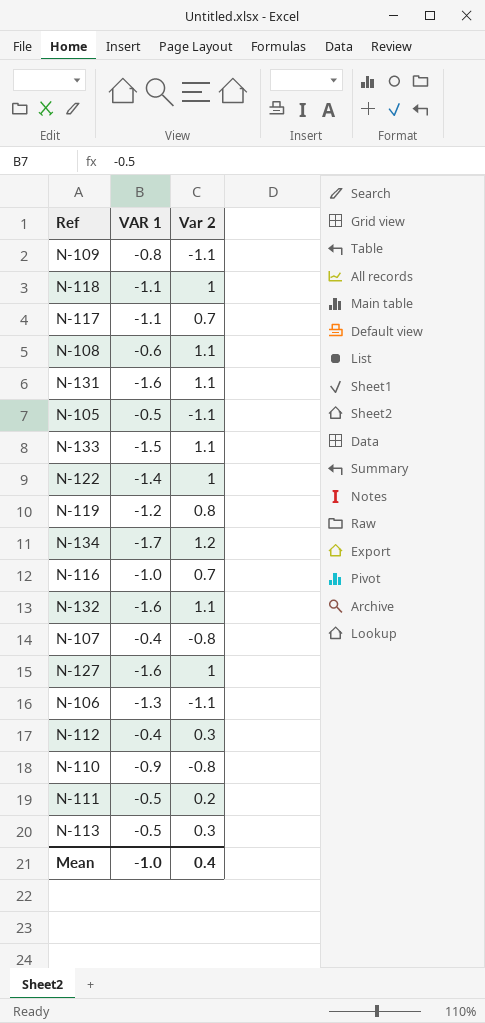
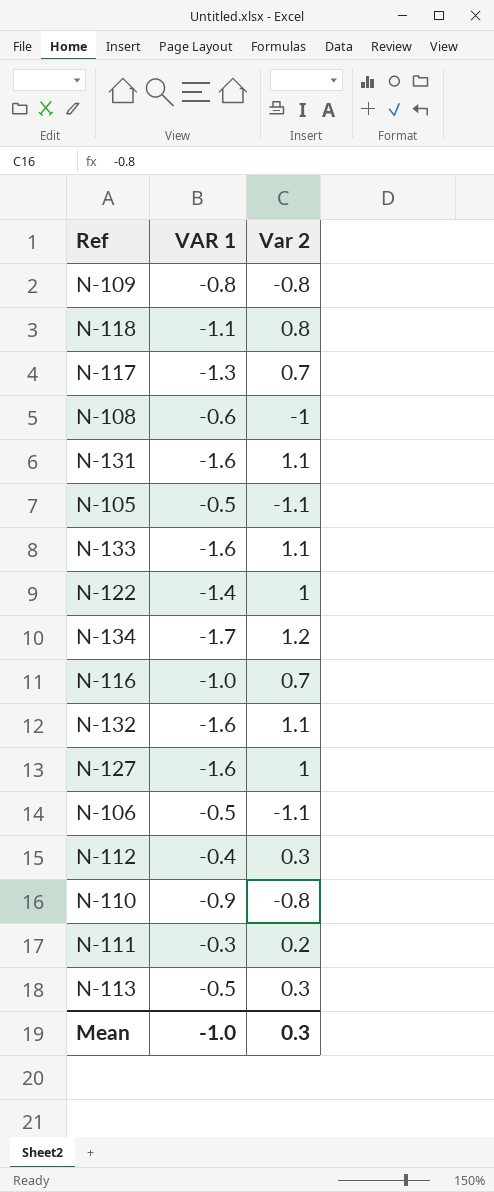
row N-119: -1.2 | 0.8 -> none
row N-107: -0.4 | -0.8 -> none
N-109 | Var 2: -1.1 -> -0.8
N-118 | Var 2: 1 -> 0.8
N-117 | VAR 1: -1.1 -> -1.3
N-108 | Var 2: 1.1 -> -1
N-133 | VAR 1: -1.5 -> -1.6
N-106 | VAR 1: -1.3 -> -0.5
N-111 | VAR 1: -0.5 -> -0.3
Mean | Var 2: 0.4 -> 0.3

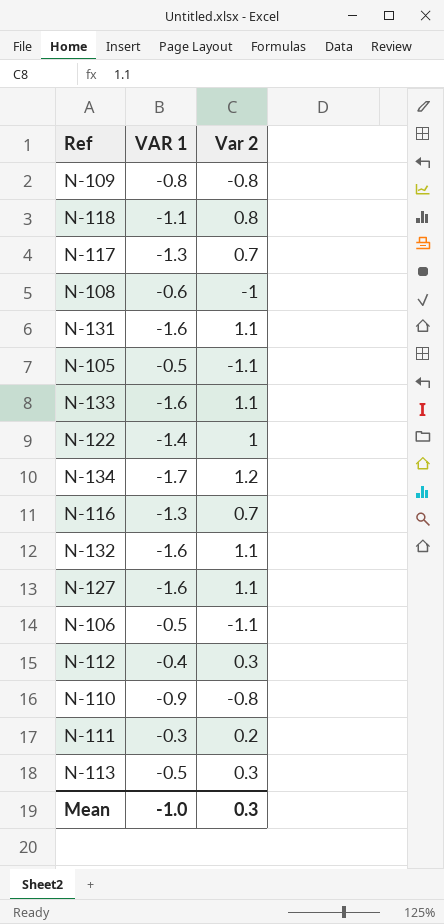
N-116 | VAR 1: -1.0 -> -1.3
N-127 | Var 2: 1 -> 1.1

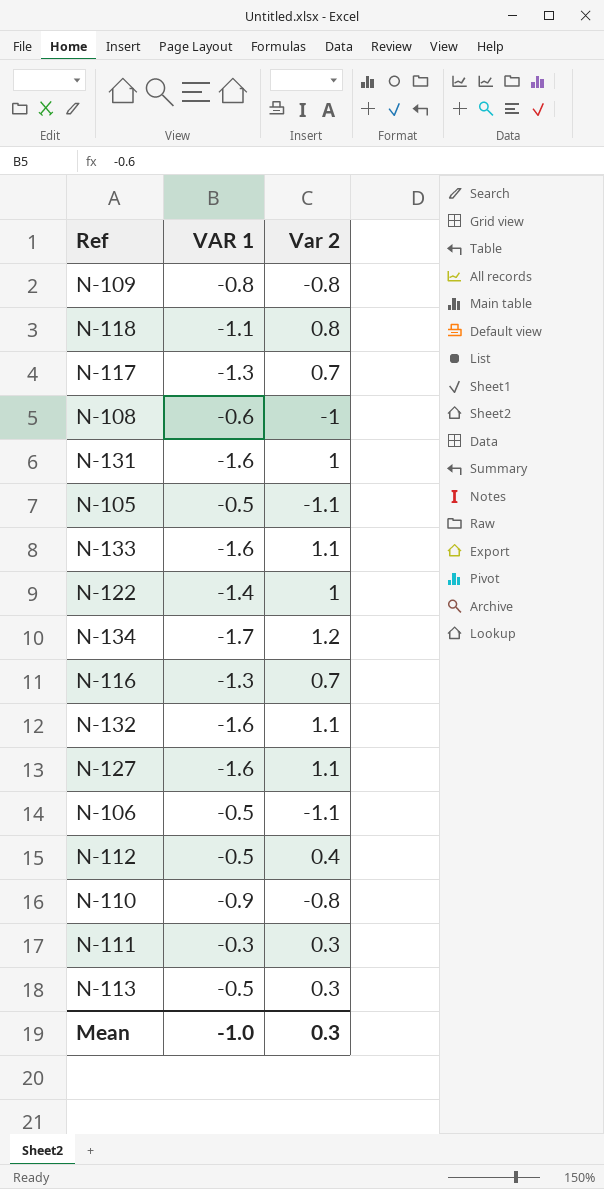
N-131 | Var 2: 1.1 -> 1
N-112 | VAR 1: -0.4 -> -0.5
N-112 | Var 2: 0.3 -> 0.4
N-111 | Var 2: 0.2 -> 0.3

